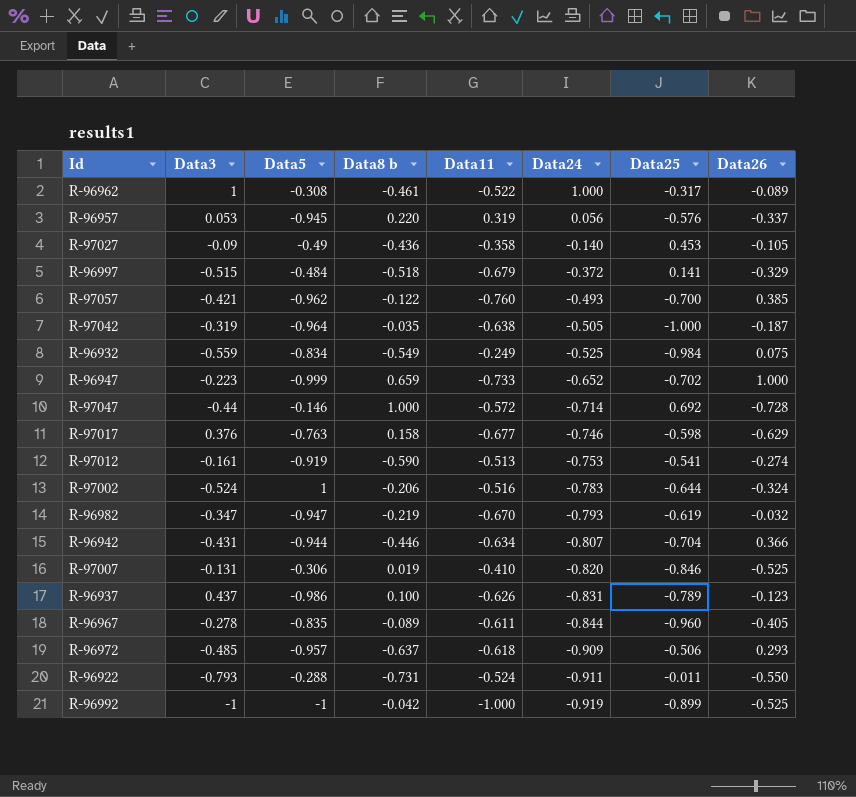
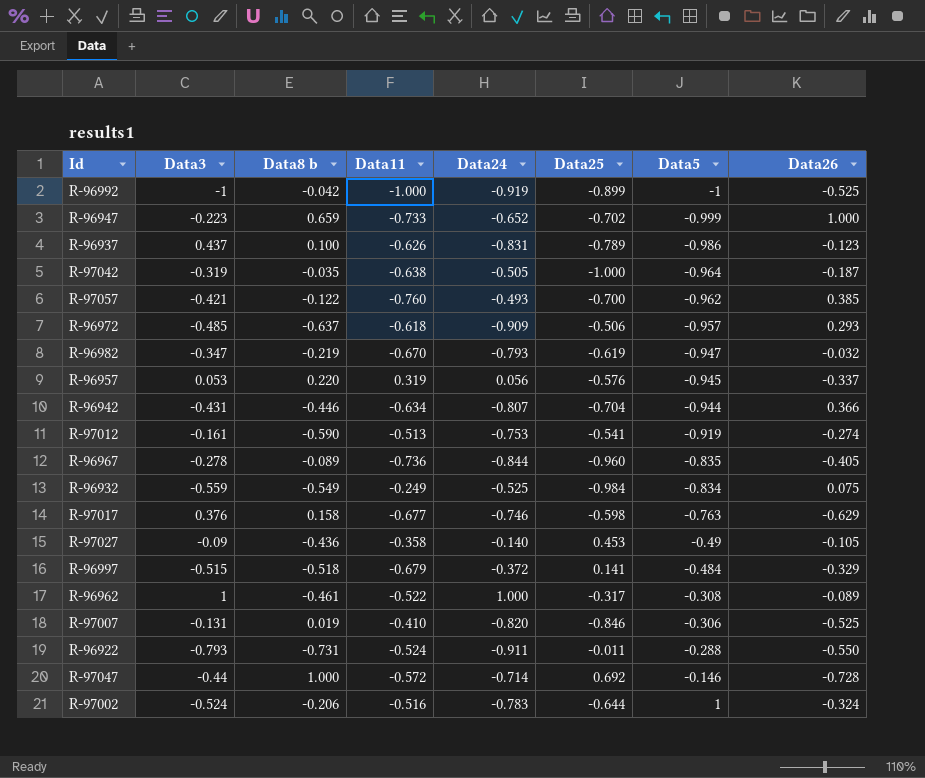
row order: Data24 descending -> Data5 ascending
column Data5 | position: 3 -> 7
R-96967 | Data11: -0.611 -> -0.736

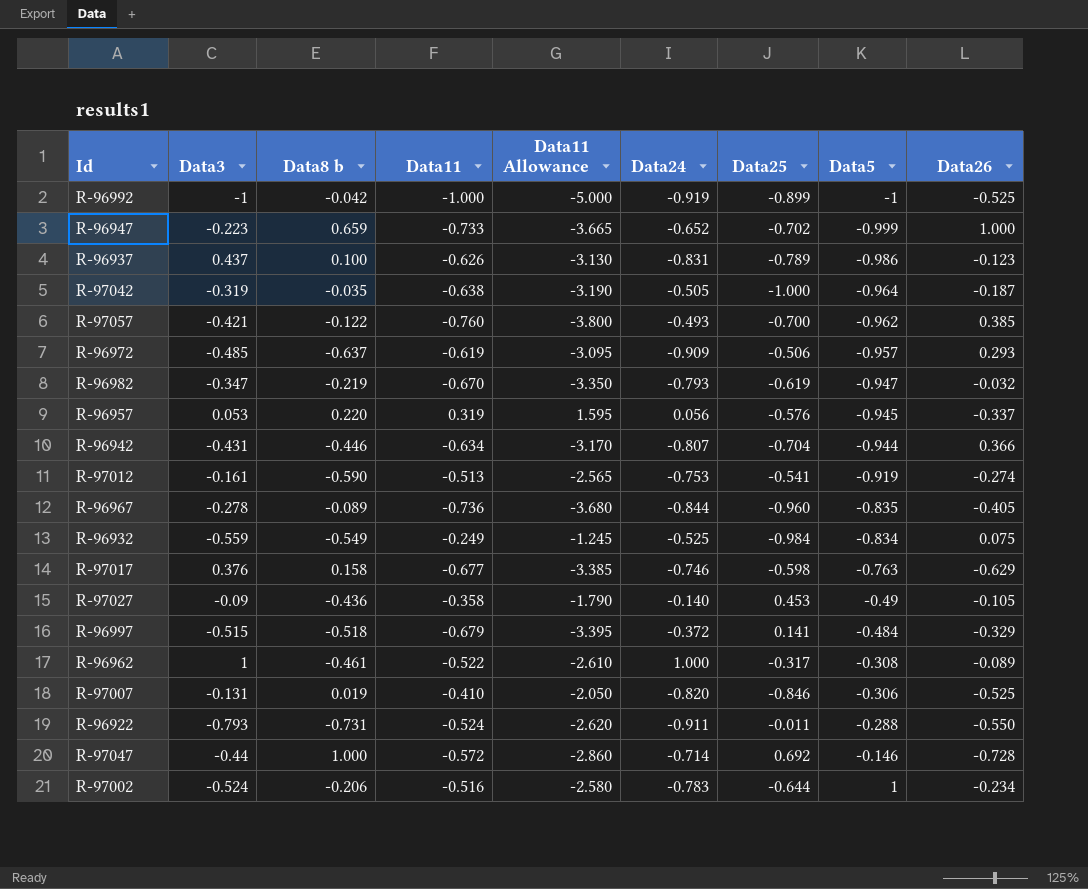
column Data11 Allowance | formula: none -> [Data11] * 5
R-96972 | Data11: -0.618 -> -0.619
R-97002 | Data26: -0.324 -> -0.234

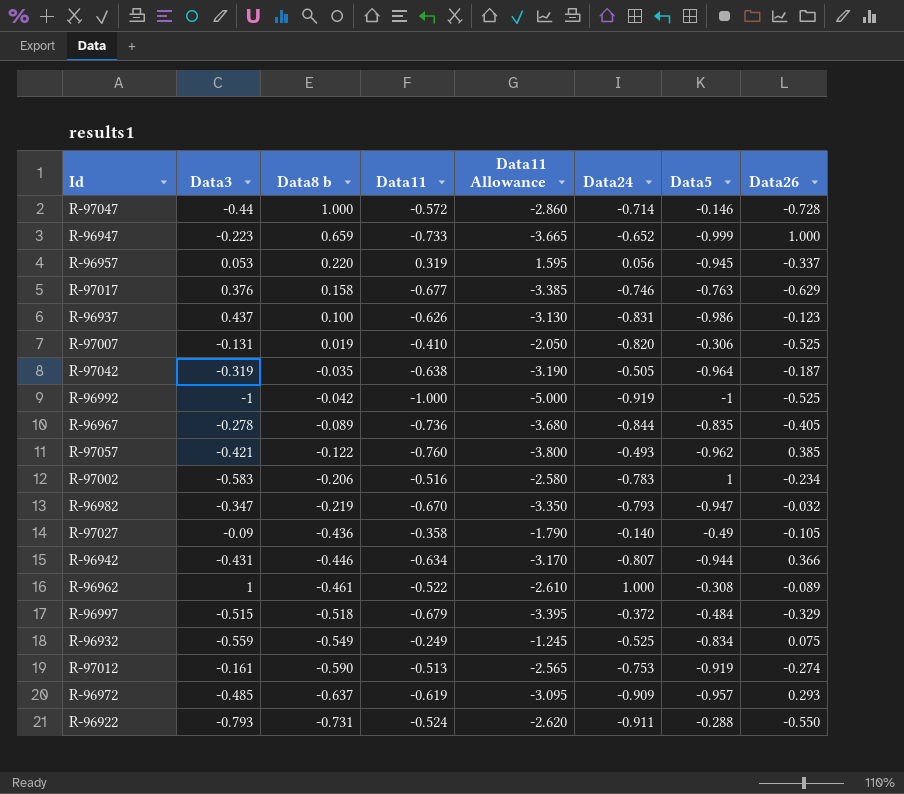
row order: Data5 ascending -> Data8 b descending
column Data25 | position: 7 -> none
R-97002 | Data3: -0.524 -> -0.583

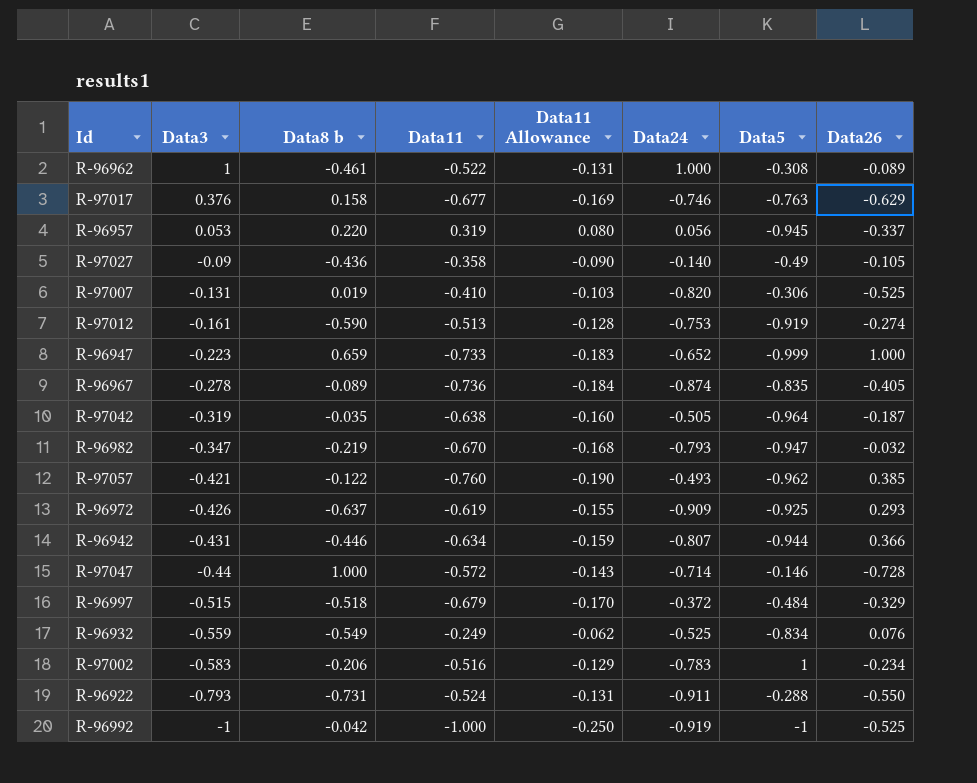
row order: Data8 b descending -> Data3 descending
column Data11 Allowance | formula: [Data11] * 5 -> [Data11] * 0.25
row R-96937: 0.437 | 0.100 | -0.626 | -3.130 | -0.831 | -0.986 | -0.123 -> none
R-96967 | Data24: -0.844 -> -0.874
R-96972 | Data3: -0.485 -> -0.426
R-96972 | Data5: -0.957 -> -0.925
R-96932 | Data26: 0.075 -> 0.076

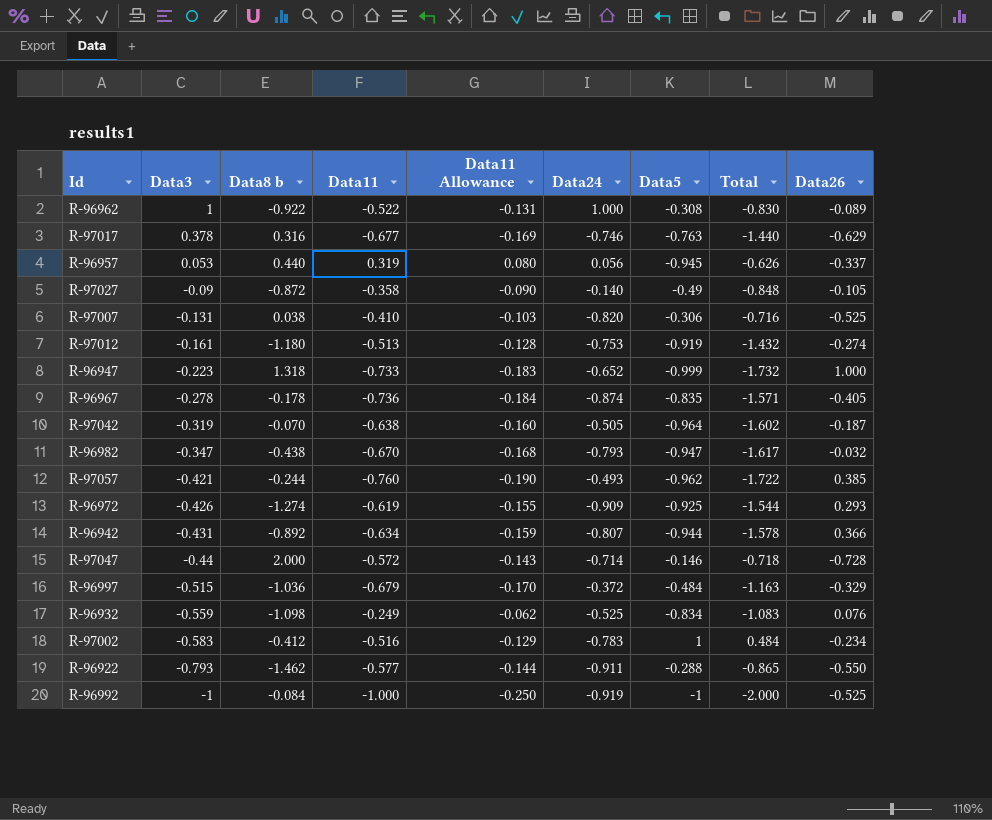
column Total | formula: none -> [Data11] + [Data5]
R-96962 | Data8 b: -0.461 -> -0.922
R-97017 | Data3: 0.376 -> 0.378
R-97017 | Data8 b: 0.158 -> 0.316
R-96957 | Data8 b: 0.220 -> 0.440
R-97027 | Data8 b: -0.436 -> -0.872
R-97007 | Data8 b: 0.019 -> 0.038
R-97012 | Data8 b: -0.590 -> -1.180
R-96947 | Data8 b: 0.659 -> 1.318
R-96967 | Data8 b: -0.089 -> -0.178
R-97042 | Data8 b: -0.035 -> -0.070
R-96982 | Data8 b: -0.219 -> -0.438
R-97057 | Data8 b: -0.122 -> -0.244
R-96972 | Data8 b: -0.637 -> -1.274
R-96942 | Data8 b: -0.446 -> -0.892
R-97047 | Data8 b: 1.000 -> 2.000
R-96997 | Data8 b: -0.518 -> -1.036
R-96932 | Data8 b: -0.549 -> -1.098
R-97002 | Data8 b: -0.206 -> -0.412
R-96922 | Data8 b: -0.731 -> -1.462
R-96922 | Data11: -0.524 -> -0.577
R-96922 | Data11 Allowance: -0.131 -> -0.144
R-96992 | Data8 b: -0.042 -> -0.084

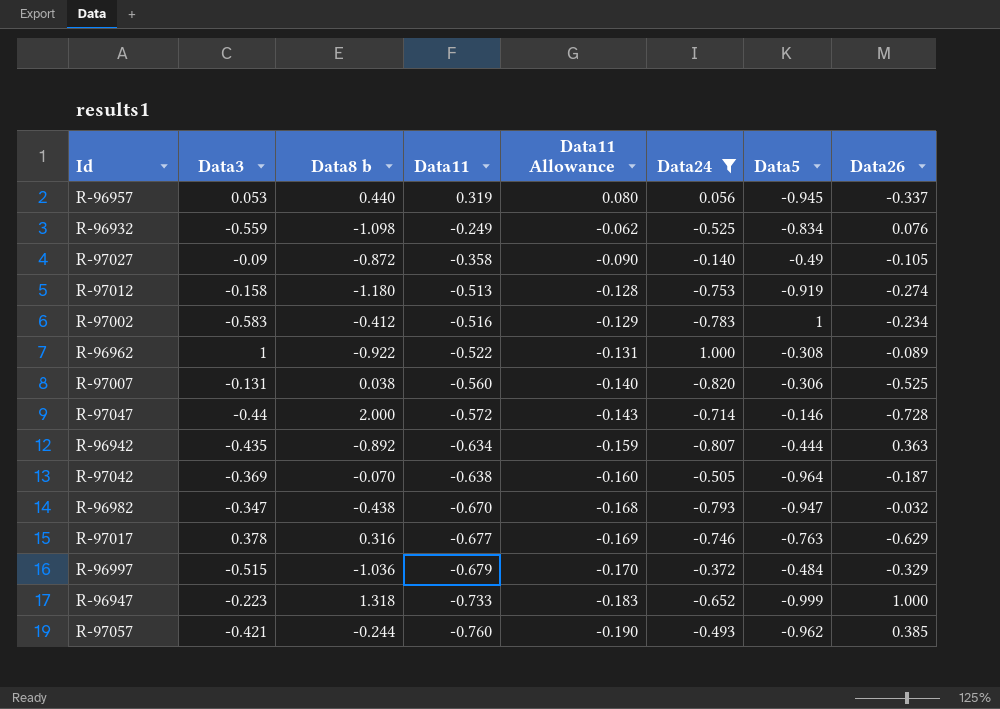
filter: none -> Data24 >= -0.820
row order: Data3 descending -> Data11 descending
column Total | formula: [Data11] + [Data5] -> none
R-97012 | Data3: -0.161 -> -0.158
R-97007 | Data11: -0.410 -> -0.560
R-97007 | Data11 Allowance: -0.103 -> -0.140
R-96942 | Data3: -0.431 -> -0.435
R-96942 | Data5: -0.944 -> -0.444
R-96942 | Data26: 0.366 -> 0.363
R-97042 | Data3: -0.319 -> -0.369

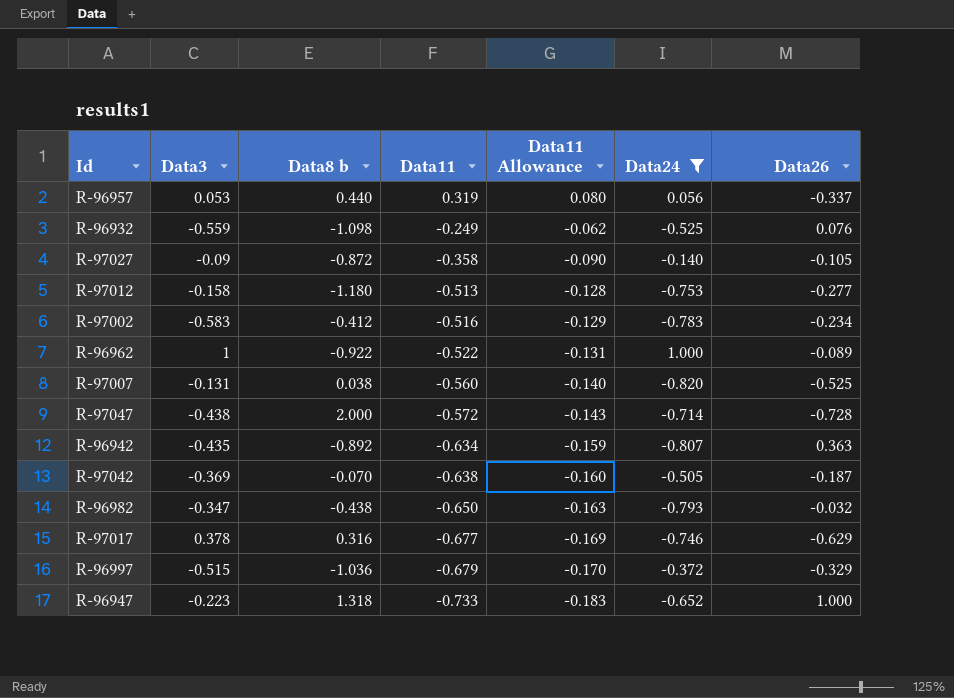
column Data5 | position: 7 -> none
row R-97057: -0.421 | -0.244 | -0.760 | -0.190 | -0.493 | -0.962 | 0.385 -> none
R-97012 | Data26: -0.274 -> -0.277
R-97047 | Data3: -0.44 -> -0.438
R-96982 | Data11: -0.670 -> -0.650
R-96982 | Data11 Allowance: -0.168 -> -0.163

